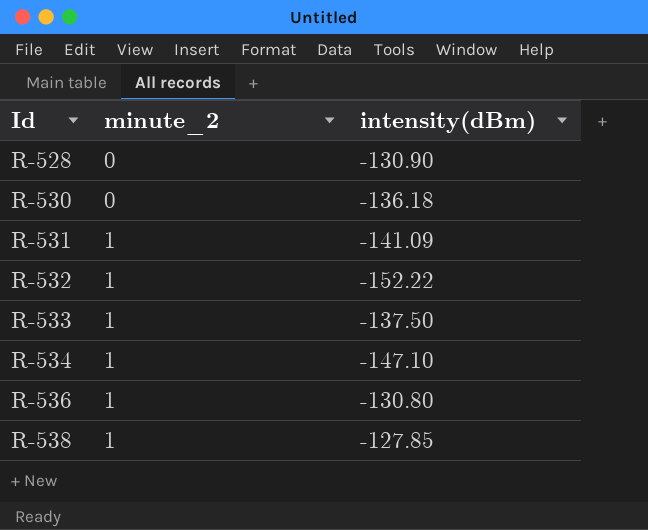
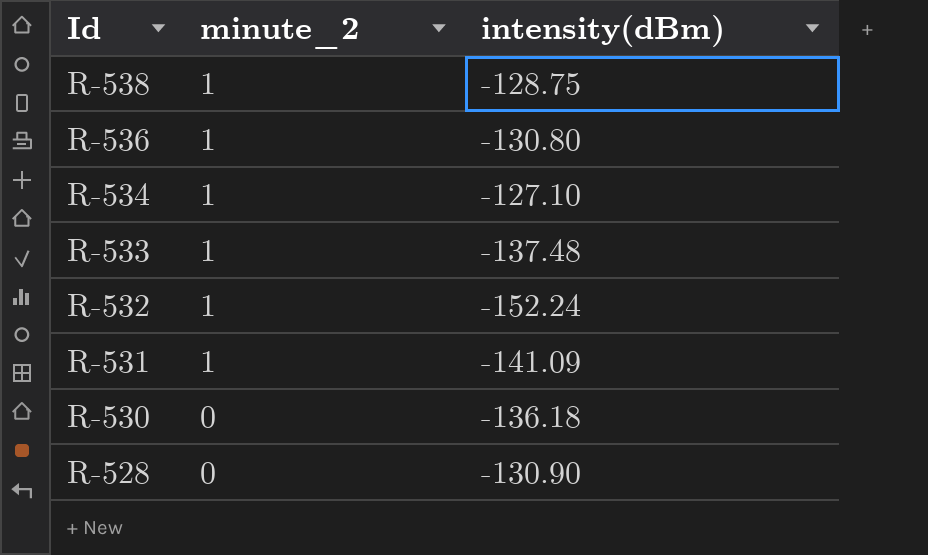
row order: Id ascending -> Id descending
R-538 | intensity(dBm): -127.85 -> -128.75
R-534 | intensity(dBm): -147.10 -> -127.10
R-533 | intensity(dBm): -137.50 -> -137.48
R-532 | intensity(dBm): -152.22 -> -152.24

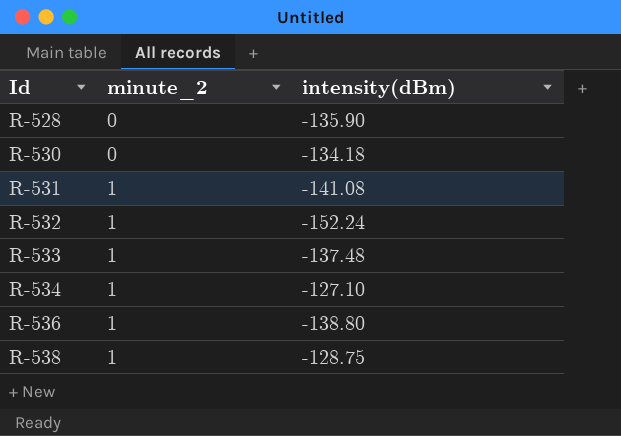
row order: Id descending -> Id ascending
R-528 | intensity(dBm): -130.90 -> -135.90
R-530 | intensity(dBm): -136.18 -> -134.18
R-531 | intensity(dBm): -141.09 -> -141.08
R-536 | intensity(dBm): -130.80 -> -138.80

